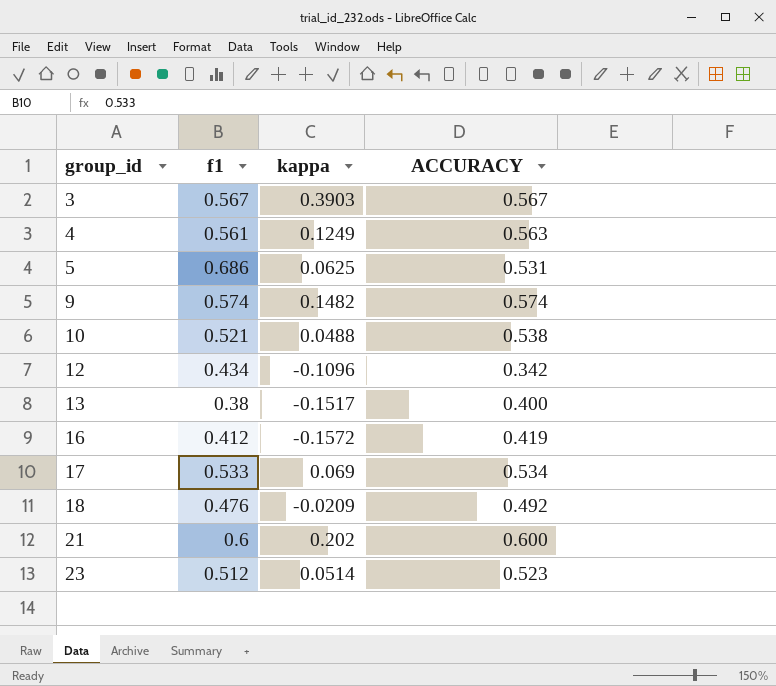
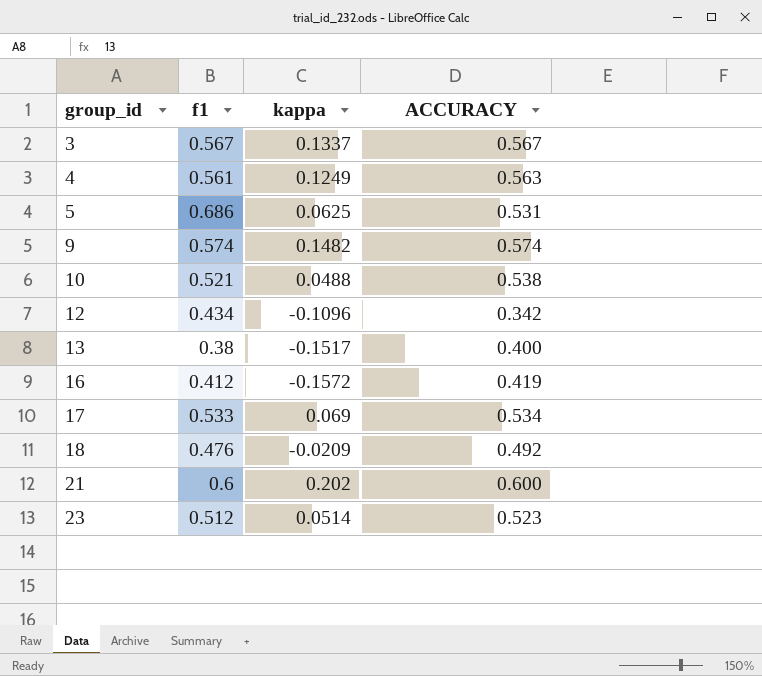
3 | kappa: 0.3903 -> 0.1337

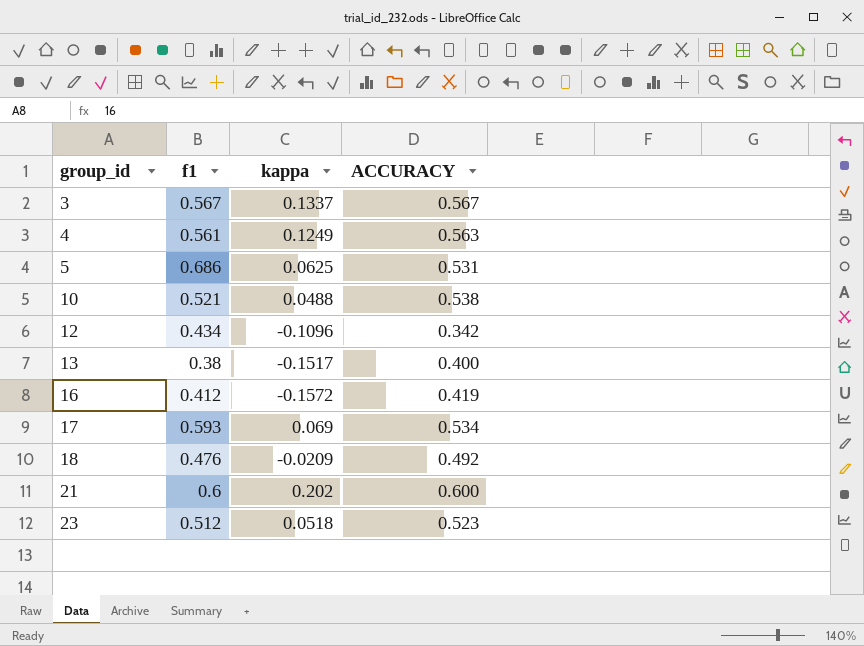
row 9: 0.574 | 0.1482 | 0.574 -> none
17 | f1: 0.533 -> 0.593
23 | kappa: 0.0514 -> 0.0518

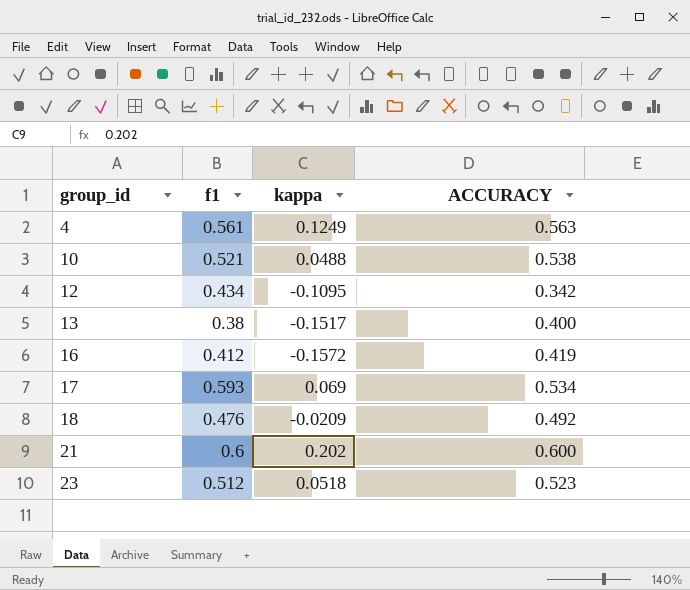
row 3: 0.567 | 0.1337 | 0.567 -> none
row 5: 0.686 | 0.0625 | 0.531 -> none
12 | kappa: -0.1096 -> -0.1095

